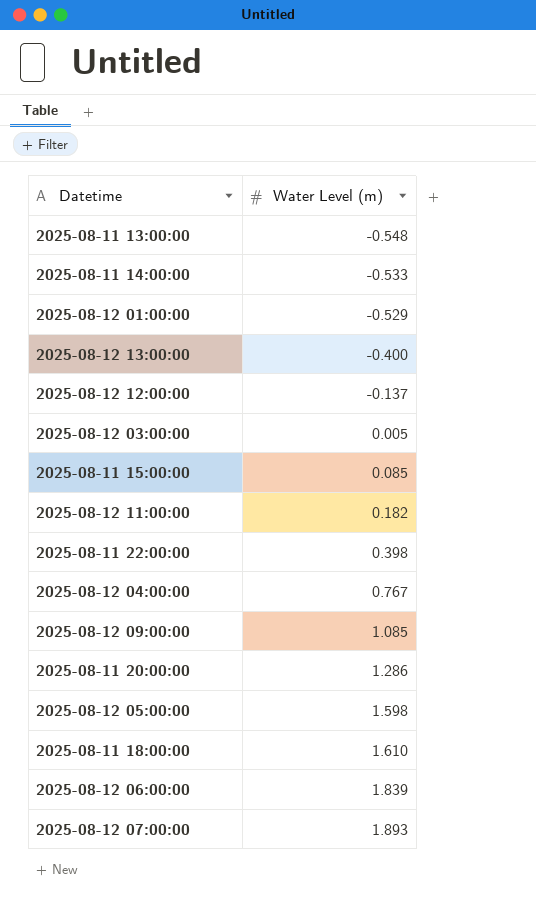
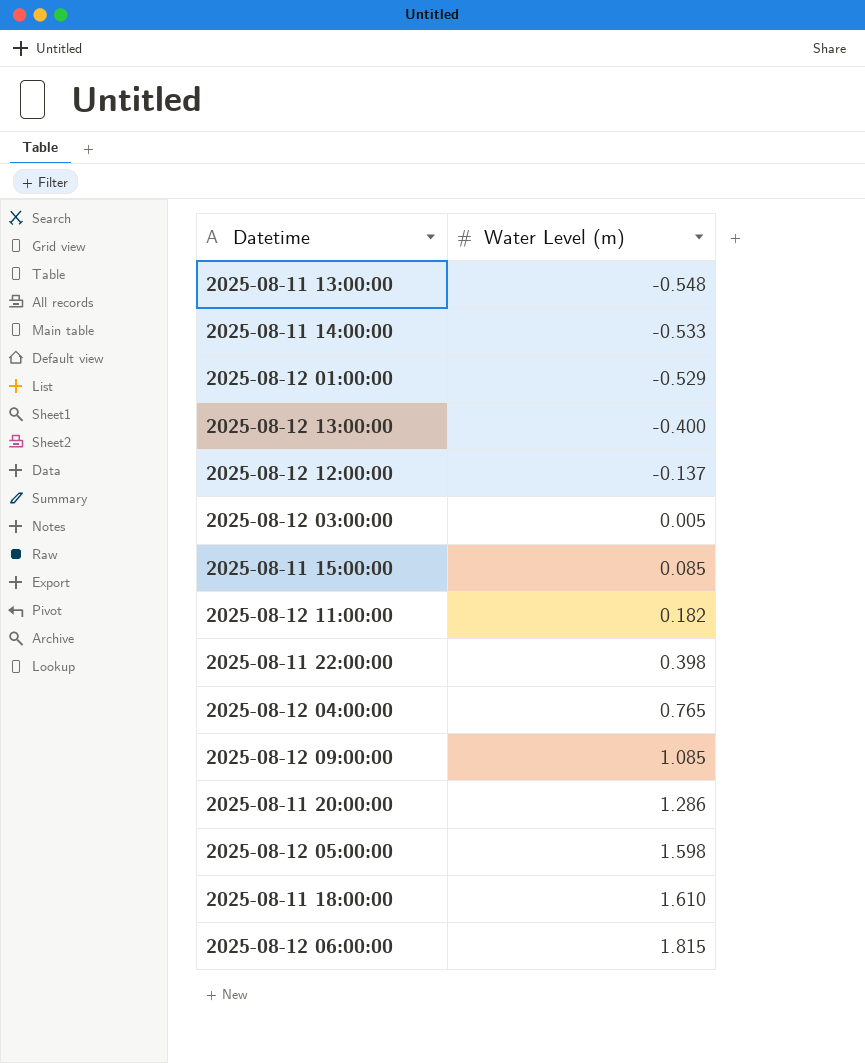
row 2025-08-12 07:00:00: 1.893 -> none
2025-08-12 04:00:00 | Water Level (m): 0.767 -> 0.765
2025-08-12 06:00:00 | Water Level (m): 1.839 -> 1.815

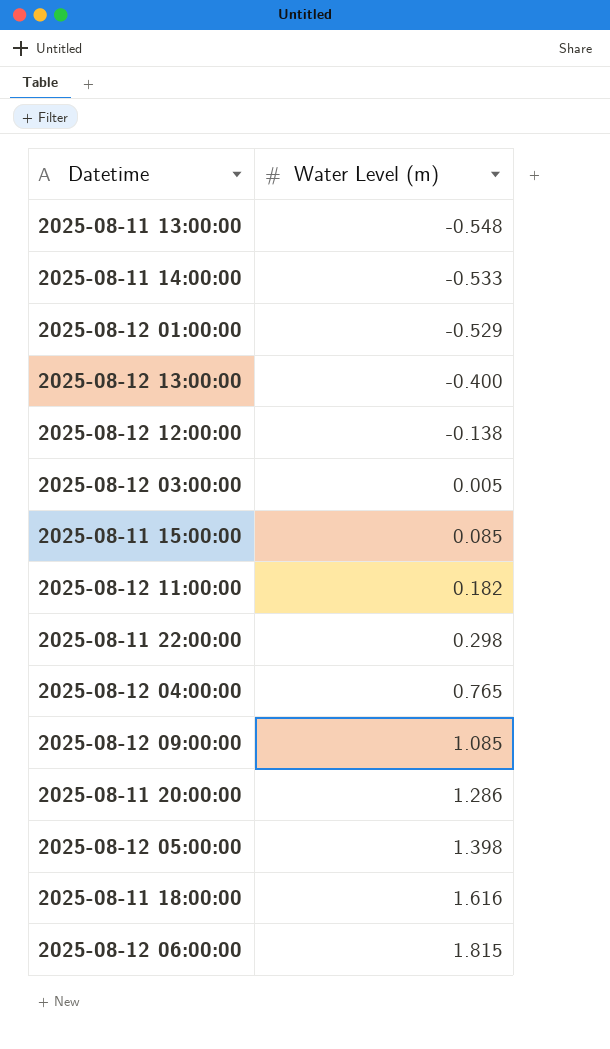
2025-08-12 12:00:00 | Water Level (m): -0.137 -> -0.138
2025-08-11 22:00:00 | Water Level (m): 0.398 -> 0.298
2025-08-12 05:00:00 | Water Level (m): 1.598 -> 1.398
2025-08-11 18:00:00 | Water Level (m): 1.610 -> 1.616

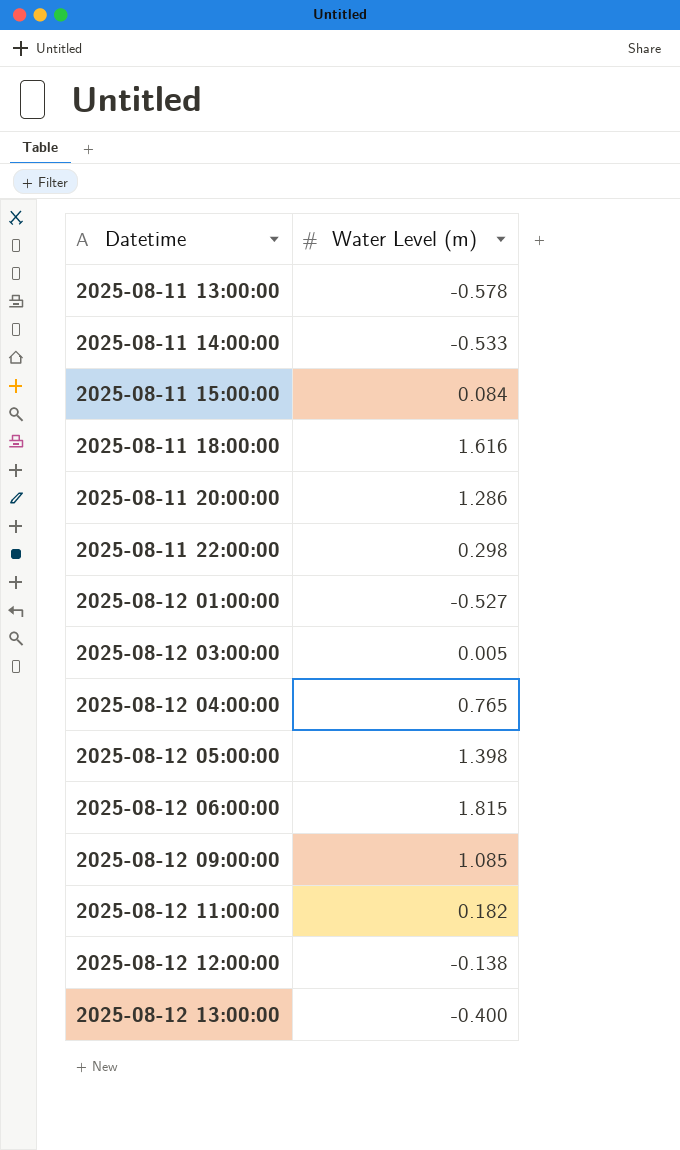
row order: Water Level (m) ascending -> Datetime ascending
2025-08-11 13:00:00 | Water Level (m): -0.548 -> -0.578
2025-08-11 15:00:00 | Water Level (m): 0.085 -> 0.084
2025-08-12 01:00:00 | Water Level (m): -0.529 -> -0.527

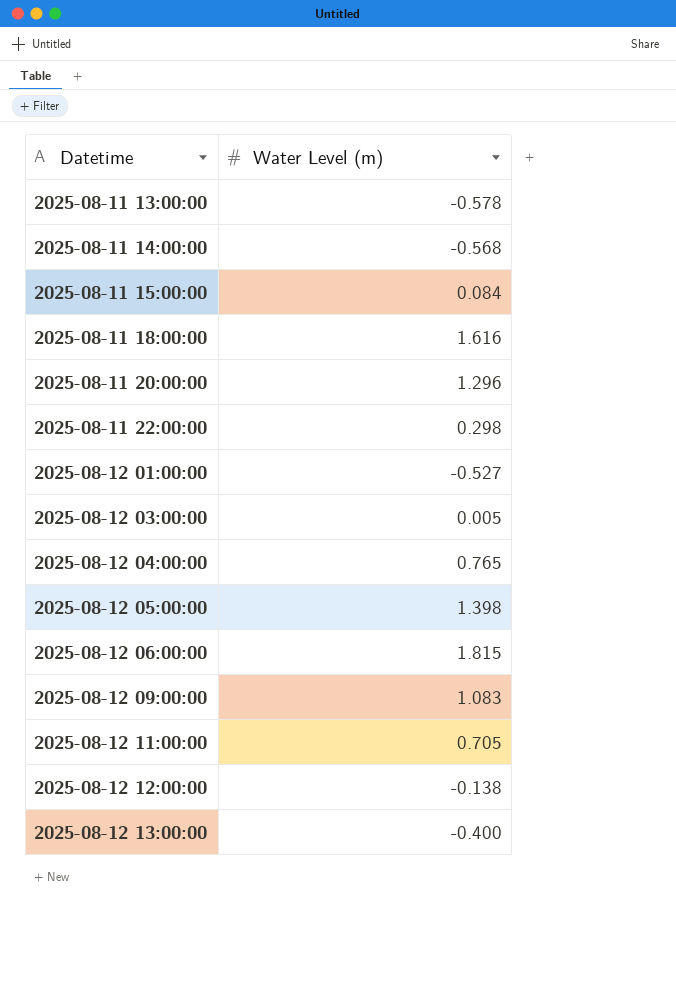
2025-08-11 14:00:00 | Water Level (m): -0.533 -> -0.568
2025-08-11 20:00:00 | Water Level (m): 1.286 -> 1.296
2025-08-12 09:00:00 | Water Level (m): 1.085 -> 1.083
2025-08-12 11:00:00 | Water Level (m): 0.182 -> 0.705

